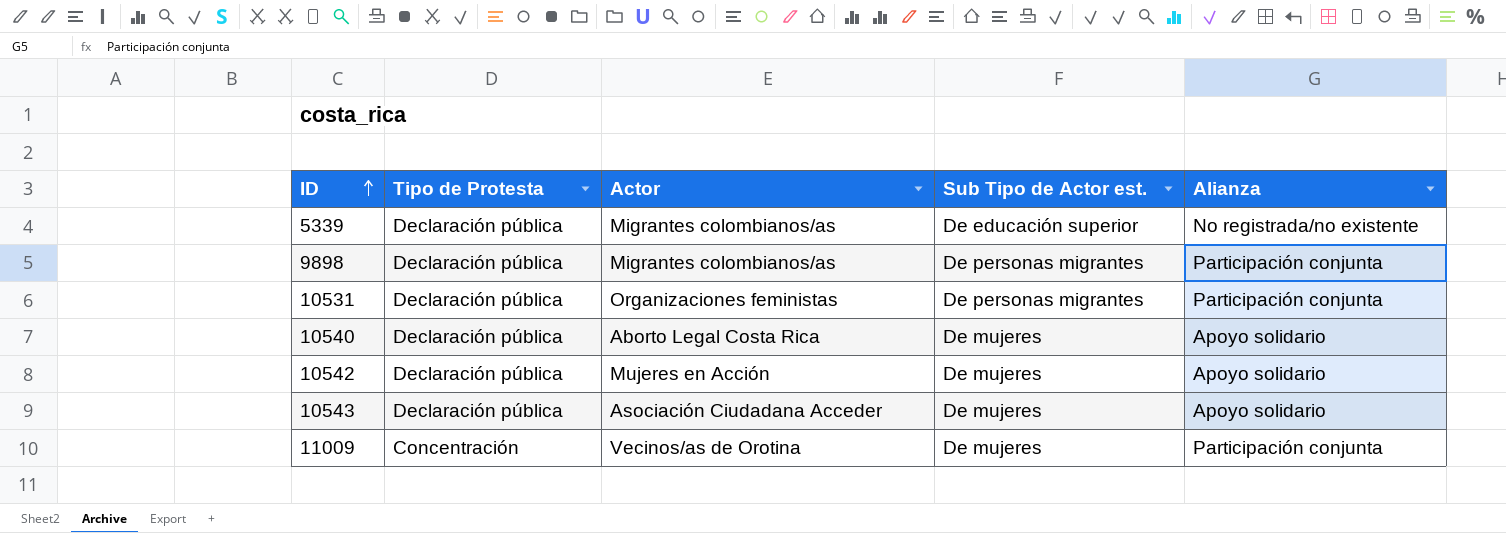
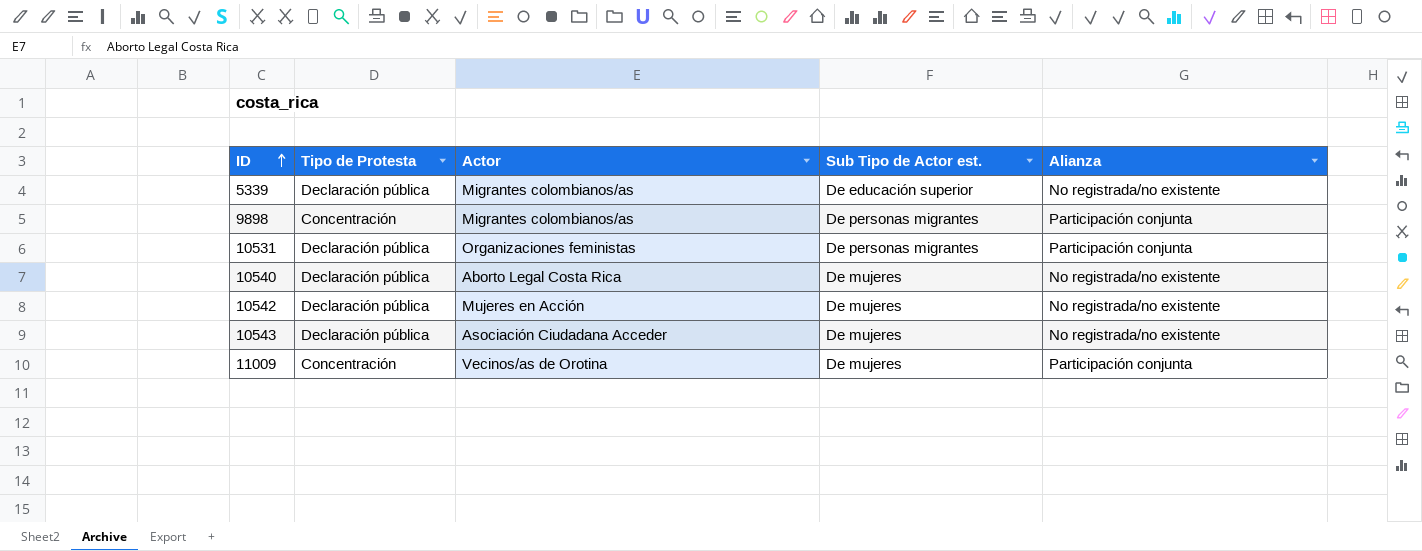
9898 | Tipo de Protesta: Declaración pública -> Concentración
10540 | Alianza: Apoyo solidario -> No registrada/no existente
10542 | Alianza: Apoyo solidario -> No registrada/no existente
10543 | Alianza: Apoyo solidario -> No registrada/no existente

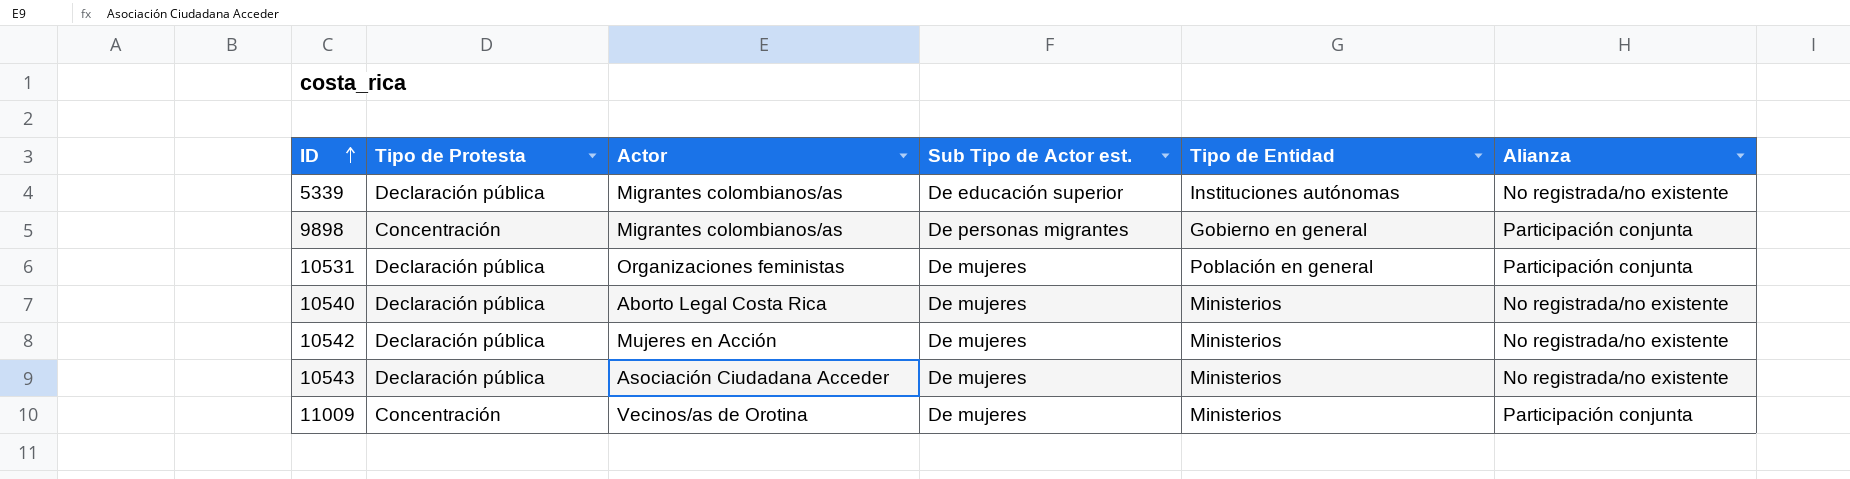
column Tipo de Entidad | position: none -> 5
10531 | Sub Tipo de Actor est.: De personas migrantes -> De mujeres

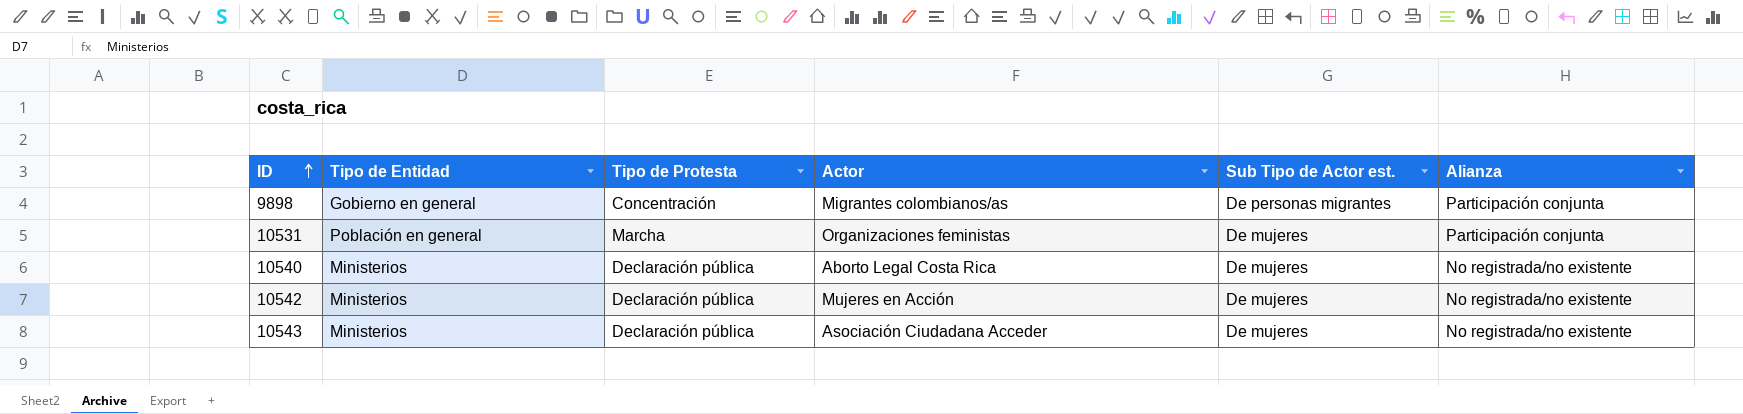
column Tipo de Entidad | position: 5 -> 2
row 5339: Declaración pública | Migrantes colombianos/as | De educación superior | Instituciones autónomas | No registrada/no existente -> none
row 11009: Concentración | Vecinos/as de Orotina | De mujeres | Ministerios | Participación conjunta -> none
10531 | Tipo de Protesta: Declaración pública -> Marcha

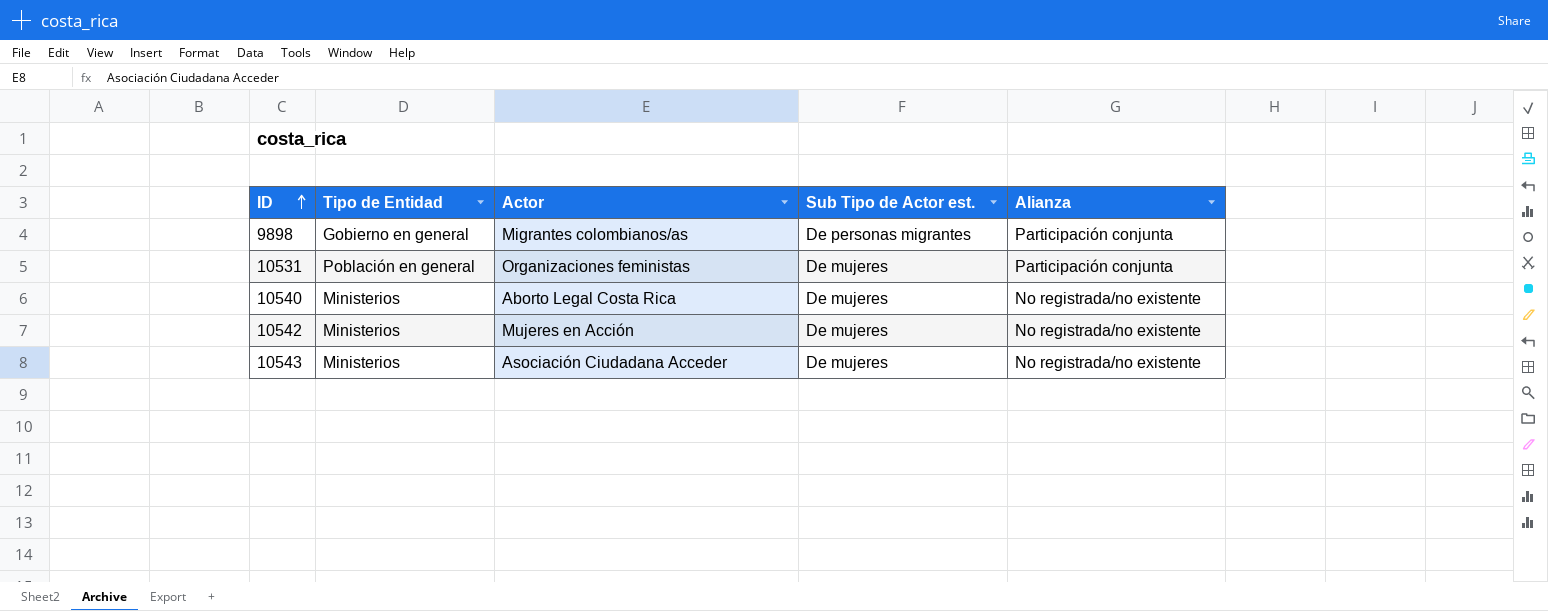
column Tipo de Protesta | position: 3 -> none

